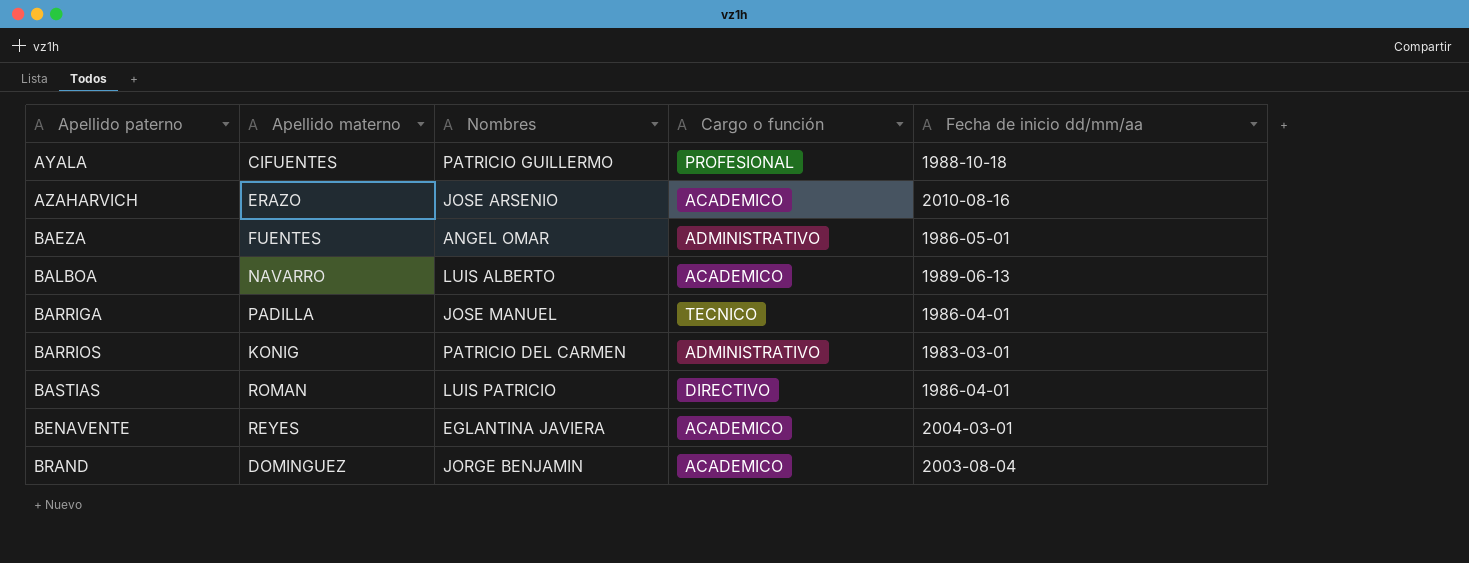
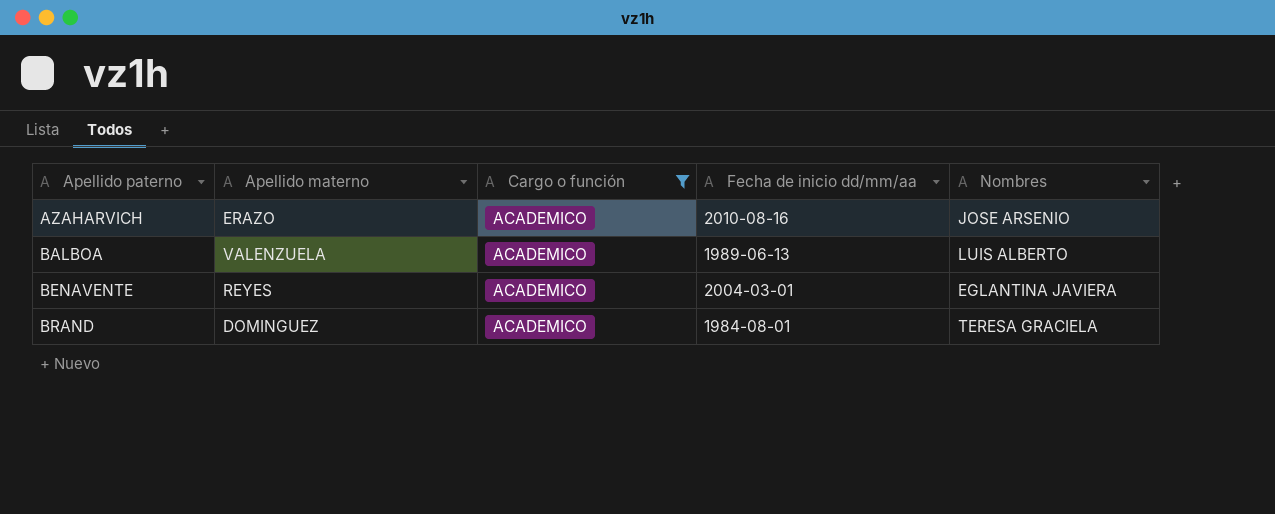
filter: none -> Cargo o función = ACADEMICO
column Nombres | position: 3 -> 5
BALBOA | Apellido materno: NAVARRO -> VALENZUELA
BRAND | Fecha de inicio dd/mm/aa: 2003-08-04 -> 1984-08-01
BRAND | Nombres: JORGE BENJAMIN -> TERESA GRACIELA

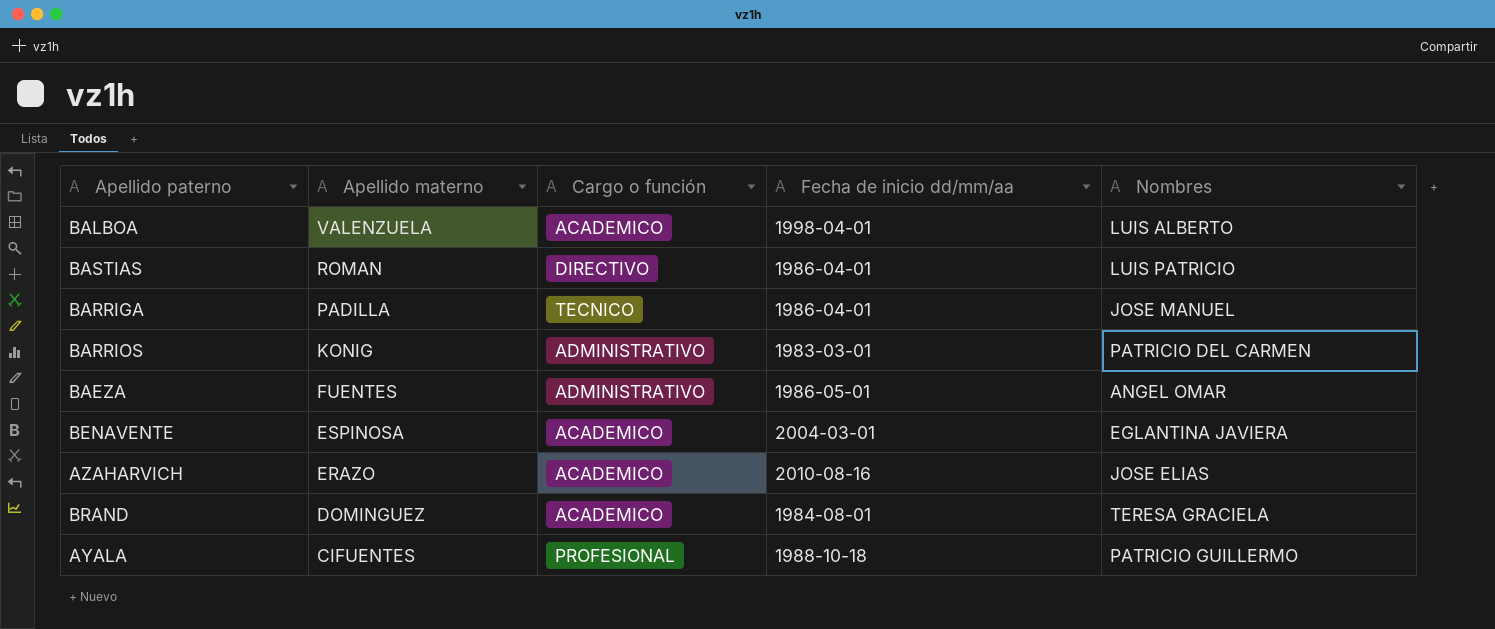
filter: Cargo o función = ACADEMICO -> none
row order: Apellido paterno ascending -> Apellido materno descending
BALBOA | Fecha de inicio dd/mm/aa: 1989-06-13 -> 1998-04-01
BENAVENTE | Apellido materno: REYES -> ESPINOSA
AZAHARVICH | Nombres: JOSE ARSENIO -> JOSE ELIAS

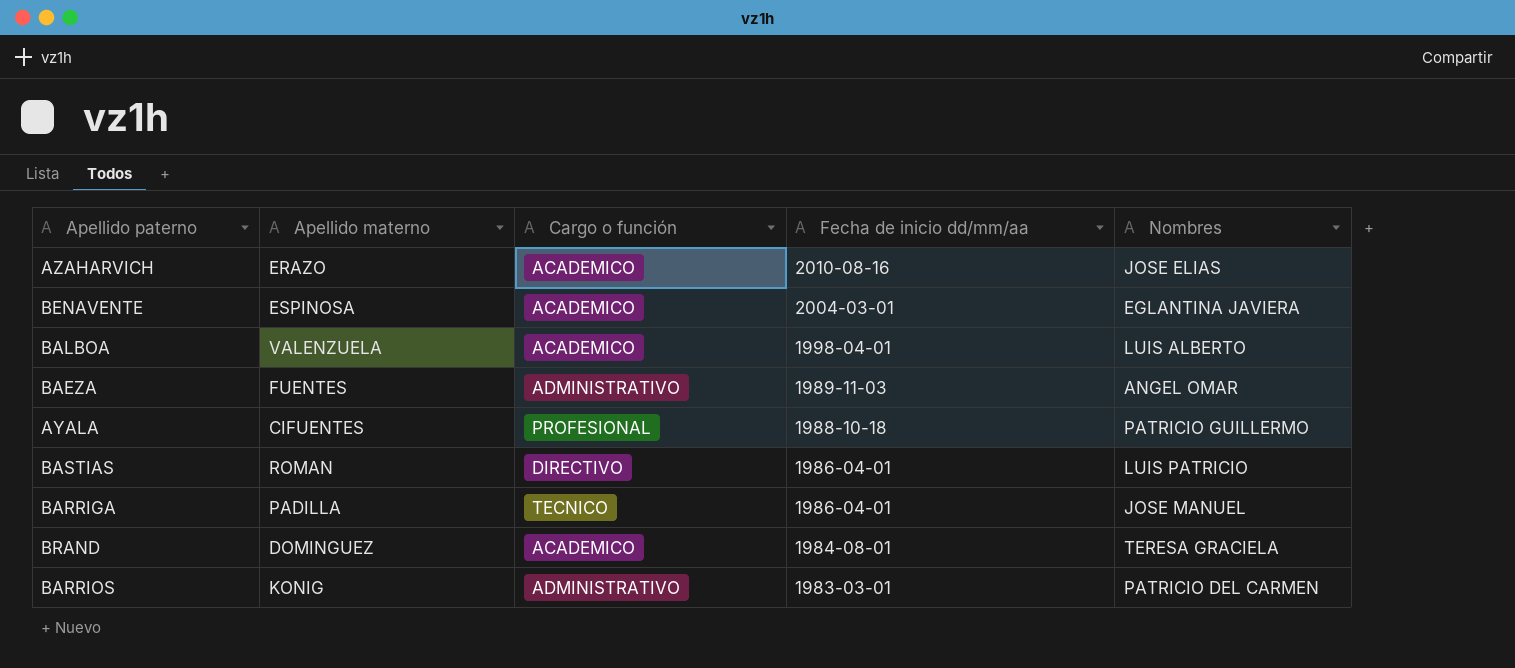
row order: Apellido materno descending -> Fecha de inicio dd/mm/aa descending
BAEZA | Fecha de inicio dd/mm/aa: 1986-05-01 -> 1989-11-03

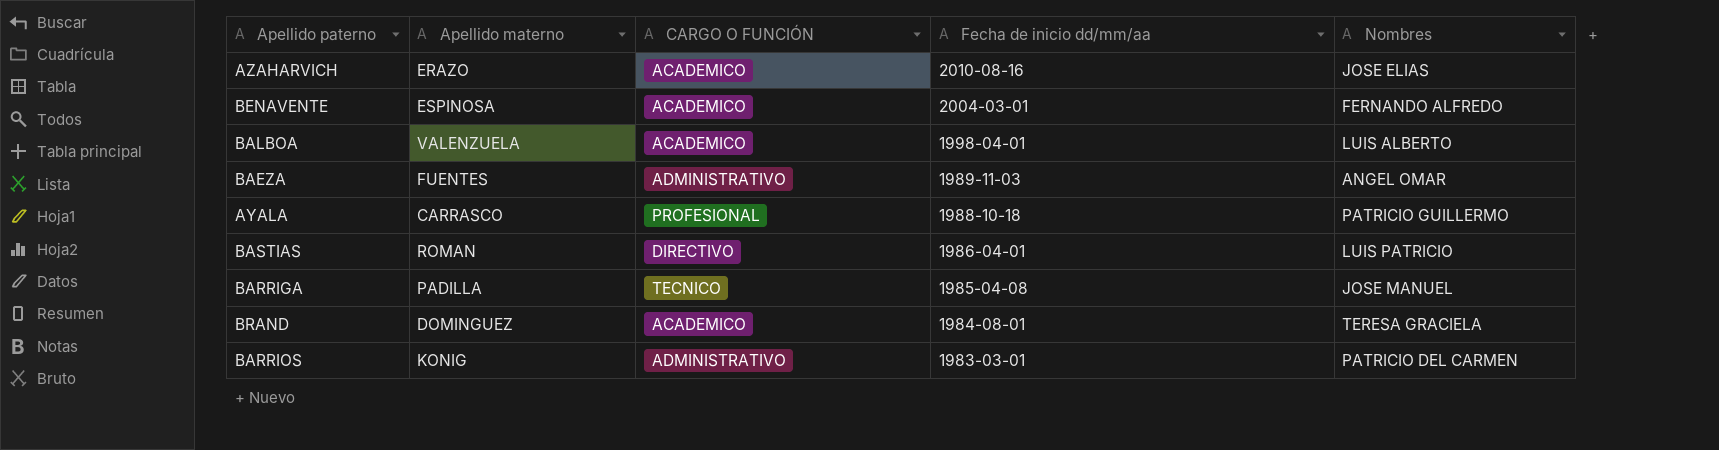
column name: Cargo o función -> CARGO O FUNCIÓN
BENAVENTE | Nombres: EGLANTINA JAVIERA -> FERNANDO ALFREDO
AYALA | Apellido materno: CIFUENTES -> CARRASCO
BARRIGA | Fecha de inicio dd/mm/aa: 1986-04-01 -> 1985-04-08

